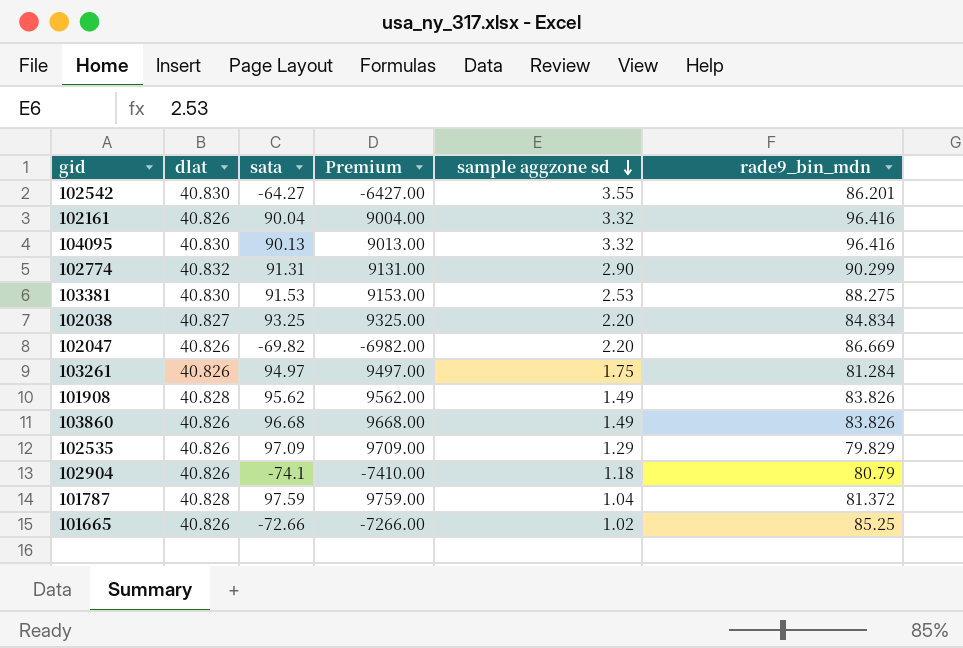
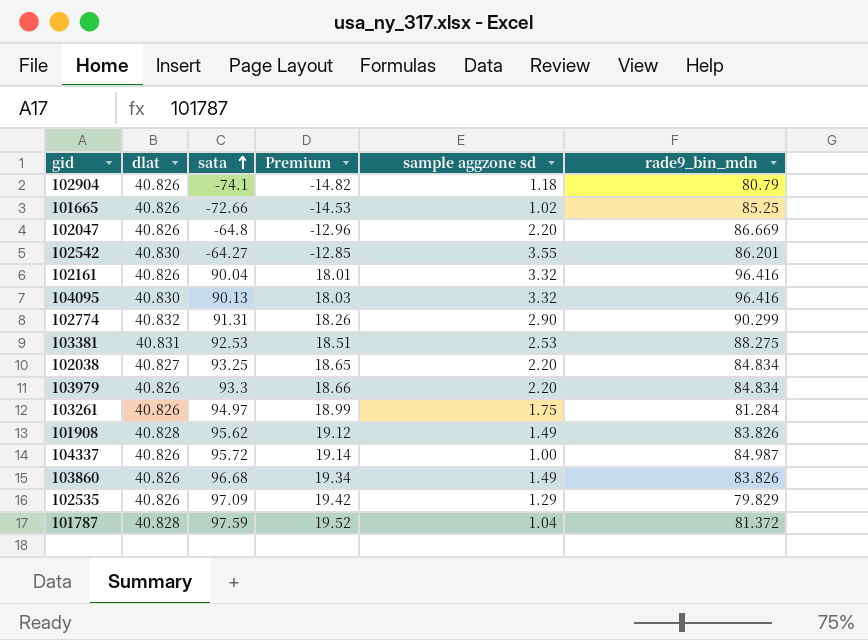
row order: sample aggzone sd descending -> sata ascending
column Premium | formula: [sata] * 100 -> [sata] * 0.2
102047 | sata: -69.82 -> -64.8
103381 | dlat: 40.830 -> 40.831
103381 | sata: 91.53 -> 92.53
row 103979: none -> 40.826 | 93.3 | 18.66 | 2.20 | 84.834
row 104337: none -> 40.826 | 95.72 | 19.14 | 1.00 | 84.987

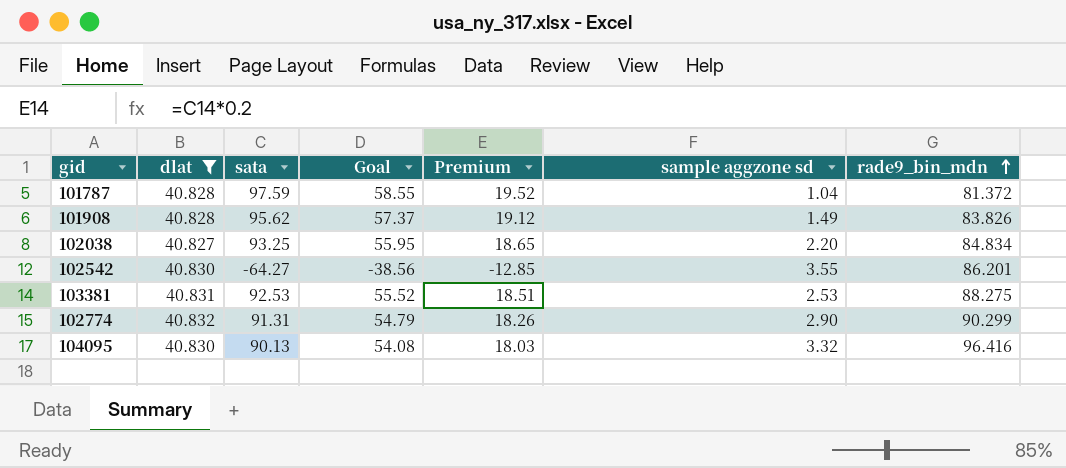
filter: none -> dlat != 40.826
row order: sata ascending -> rade9_bin_mdn ascending
column Goal | formula: none -> [sata] * 0.6

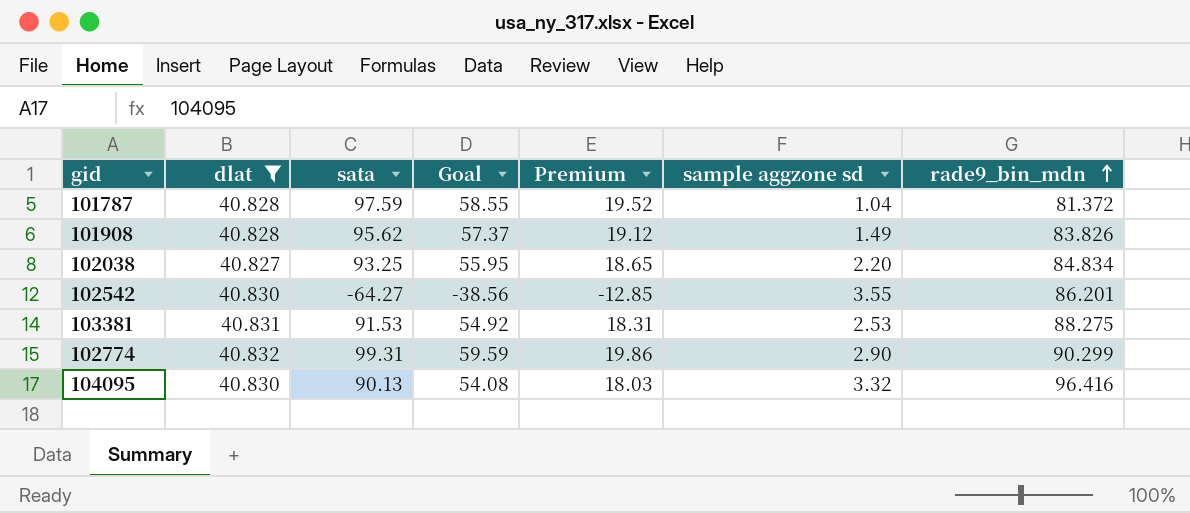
103381 | sata: 92.53 -> 91.53
103381 | Goal: 55.52 -> 54.92
103381 | Premium: 18.51 -> 18.31
102774 | sata: 91.31 -> 99.31
102774 | Goal: 54.79 -> 59.59
102774 | Premium: 18.26 -> 19.86

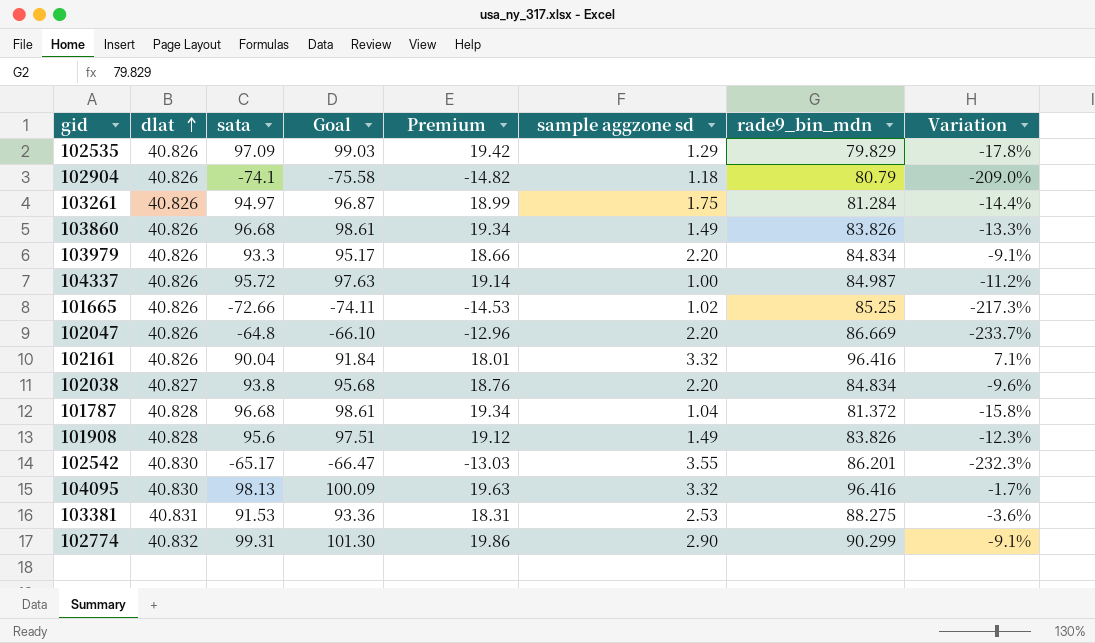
filter: dlat != 40.826 -> none
row order: rade9_bin_mdn ascending -> dlat ascending
column Goal | formula: [sata] * 0.6 -> [sata] * 1.02
column Variation | formula: none -> ([rade9_bin_mdn] - [sata]) / [sata]
102038 | sata: 93.25 -> 93.8
102038 | Premium: 18.65 -> 18.76
101787 | sata: 97.59 -> 96.68
101787 | Premium: 19.52 -> 19.34
101908 | sata: 95.62 -> 95.6
102542 | sata: -64.27 -> -65.17
102542 | Premium: -12.85 -> -13.03
104095 | sata: 90.13 -> 98.13
104095 | Premium: 18.03 -> 19.63

